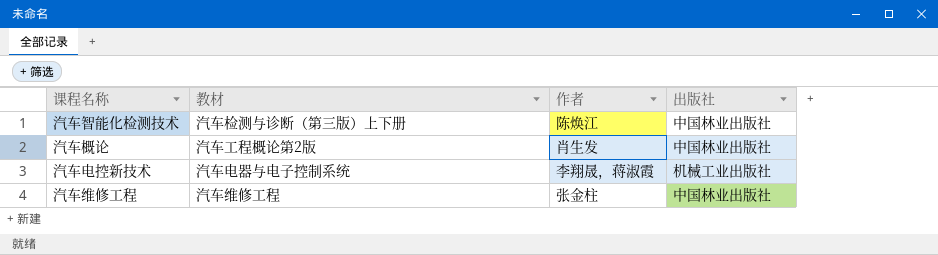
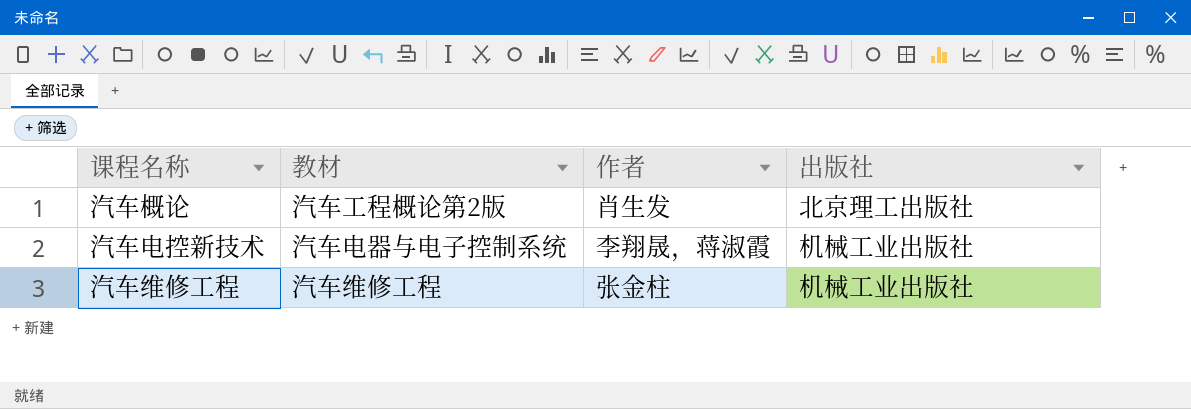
row 汽车智能化检测技术: 汽车检测与诊断（第三版）上下册 | 陈焕江 | 中国林业出版社 -> none
汽车概论 | 出版社: 中国林业出版社 -> 北京理工出版社
汽车维修工程 | 出版社: 中国林业出版社 -> 机械工业出版社

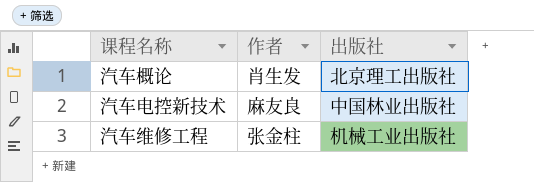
column 教材 | position: 2 -> none
汽车电控新技术 | 作者: 李翔晟，蒋淑霞 -> 麻友良
汽车电控新技术 | 出版社: 机械工业出版社 -> 中国林业出版社

